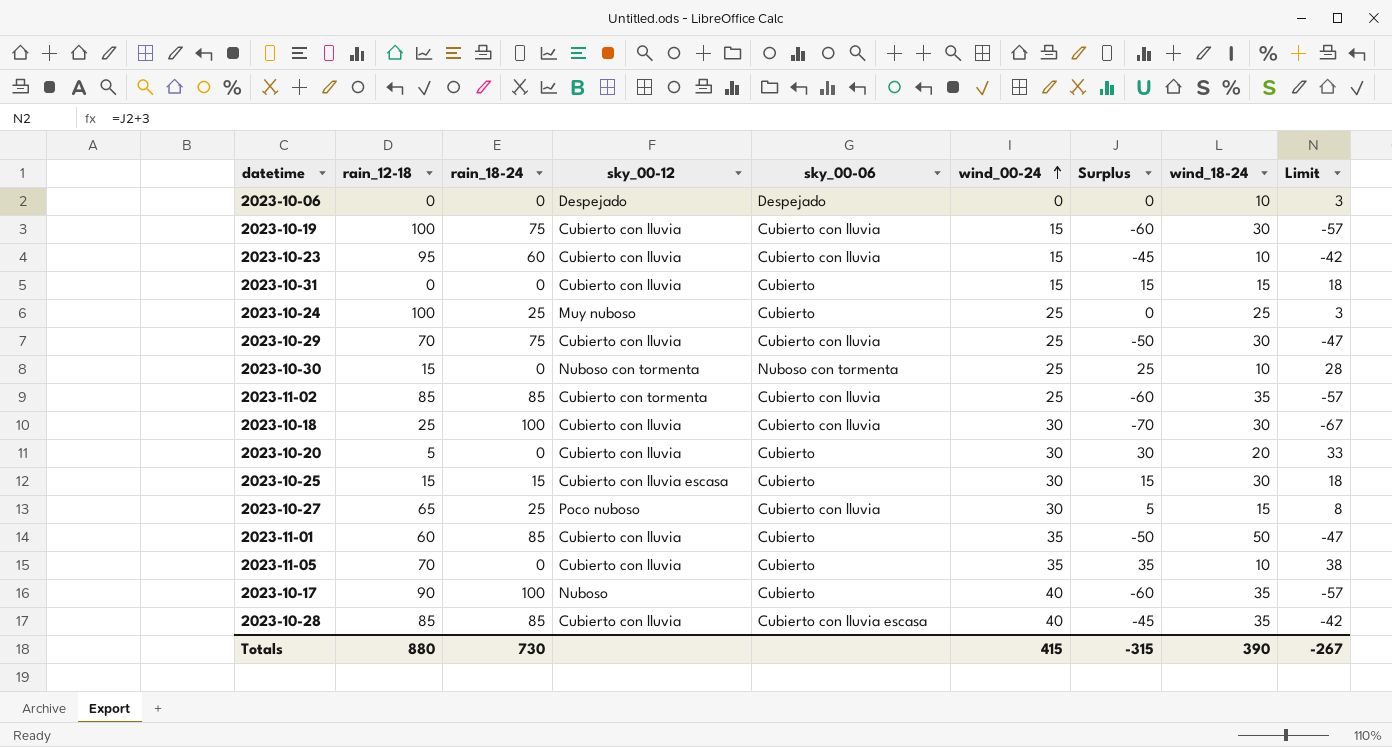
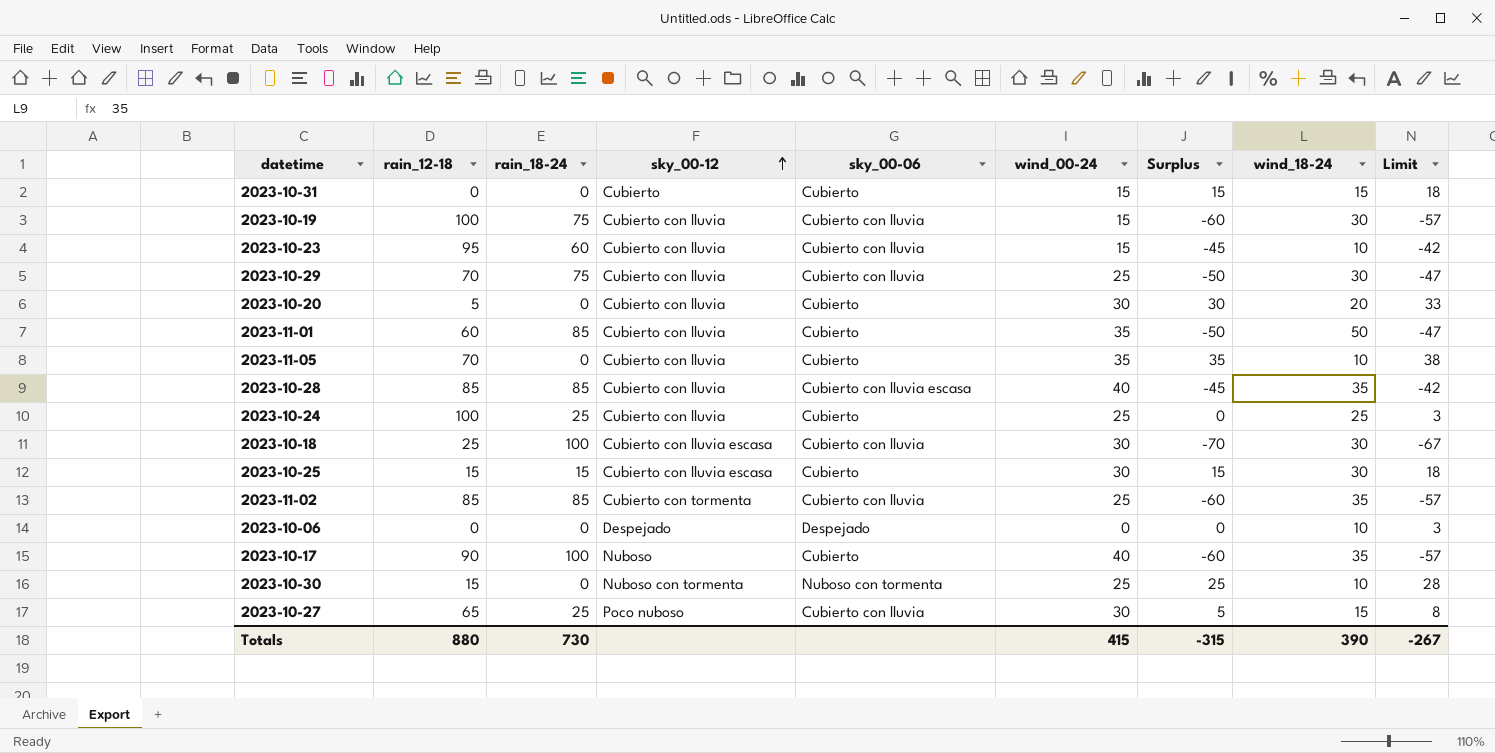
row order: wind_00-24 ascending -> sky_00-12 ascending
2023-10-31 | sky_00-12: Cubierto con lluvia -> Cubierto
2023-10-24 | sky_00-12: Muy nuboso -> Cubierto con lluvia
2023-10-18 | sky_00-12: Cubierto con lluvia -> Cubierto con lluvia escasa

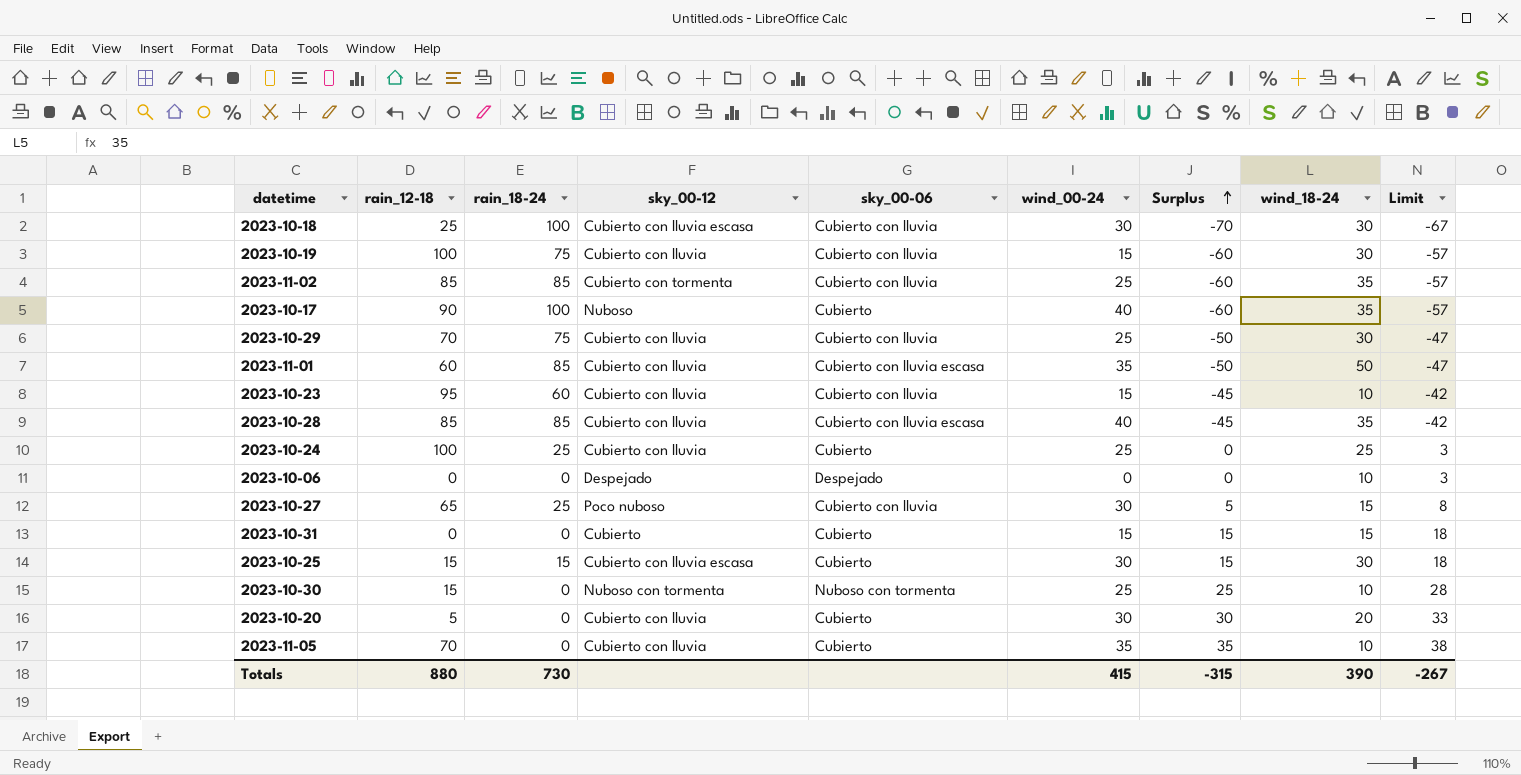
row order: sky_00-12 ascending -> Surplus ascending
2023-11-01 | sky_00-06: Cubierto -> Cubierto con lluvia escasa

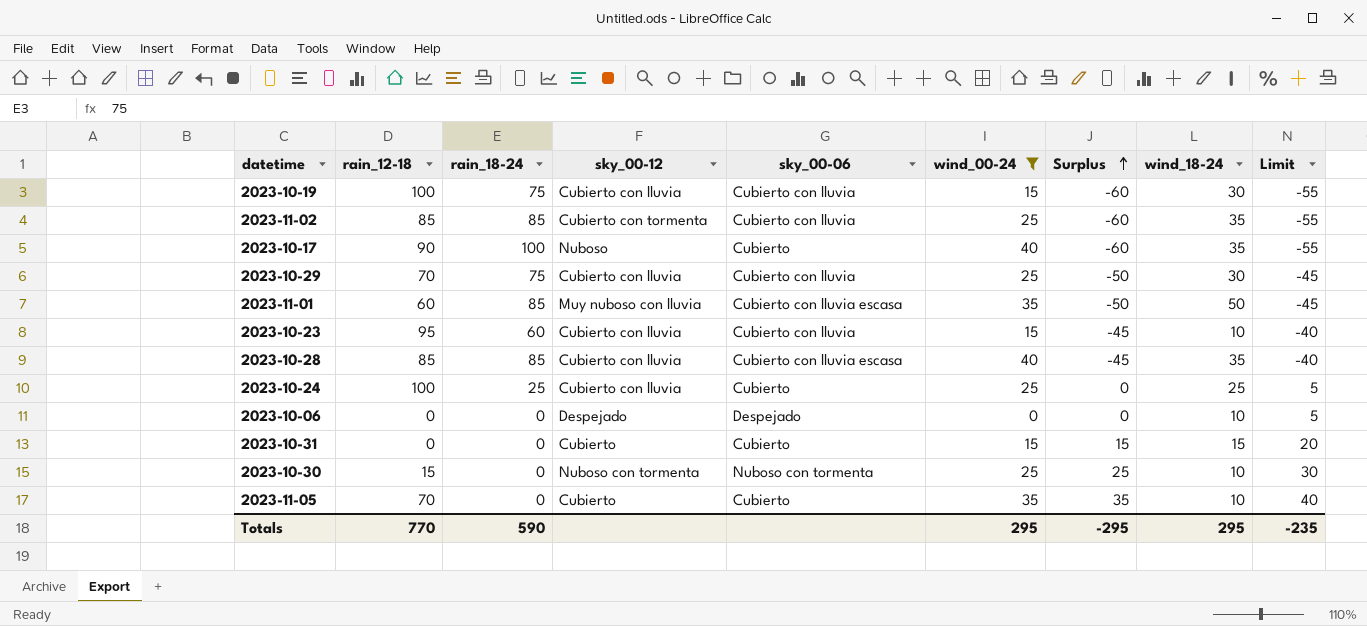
filter: none -> wind_00-24 != 30
column Limit | formula: [Surplus] + 3 -> [Surplus] + 5
2023-11-01 | sky_00-12: Cubierto con lluvia -> Muy nuboso con lluvia
2023-11-05 | sky_00-12: Cubierto con lluvia -> Cubierto
Totals | rain_12-18: 880 -> 770
Totals | rain_18-24: 730 -> 590
Totals | wind_00-24: 415 -> 295
Totals | Surplus: -315 -> -295
Totals | wind_18-24: 390 -> 295
Totals | Limit: -267 -> -235

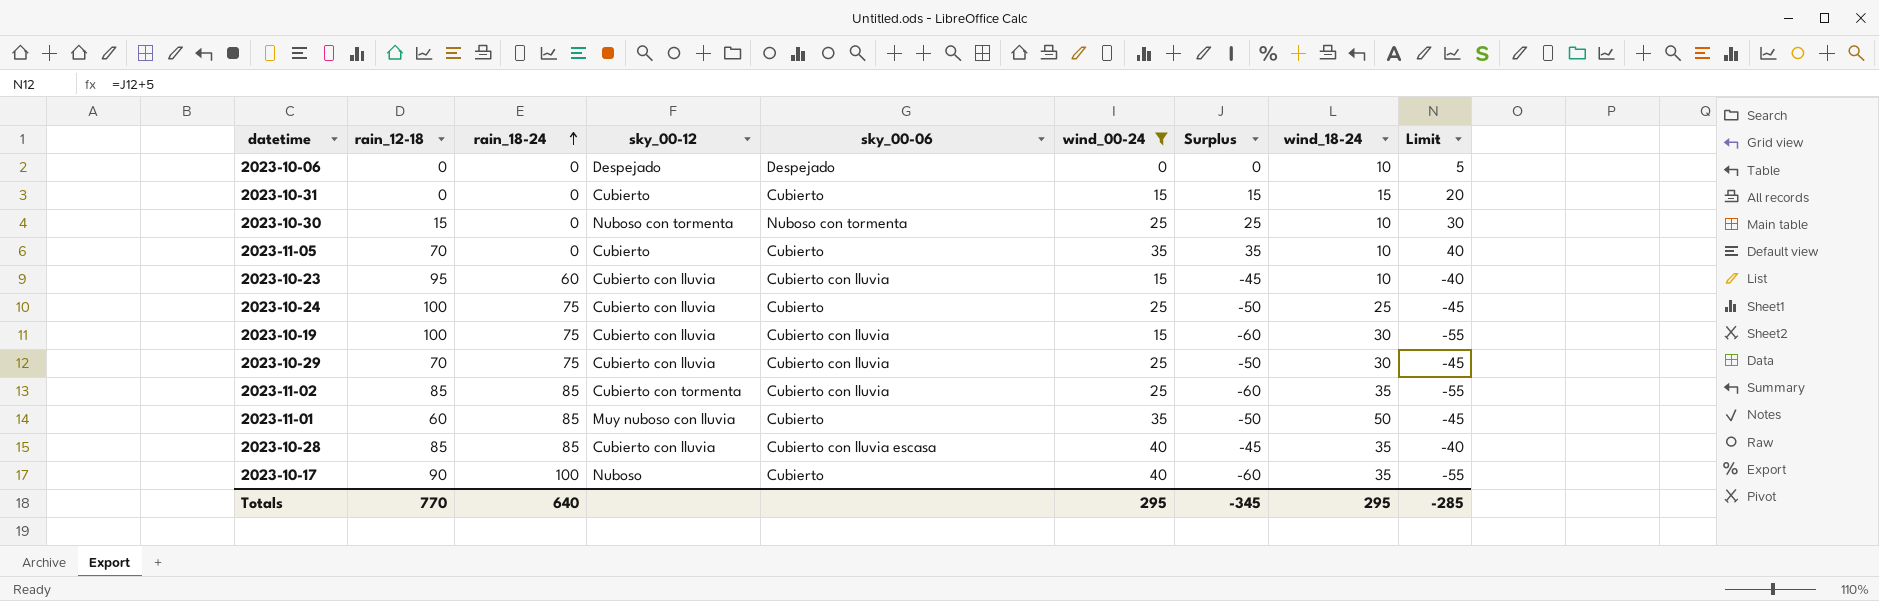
row order: Surplus ascending -> rain_18-24 ascending
2023-10-24 | rain_18-24: 25 -> 75
2023-10-24 | Surplus: 0 -> -50
2023-10-24 | Limit: 5 -> -45
2023-11-01 | sky_00-06: Cubierto con lluvia escasa -> Cubierto
Totals | rain_18-24: 590 -> 640
Totals | Surplus: -295 -> -345
Totals | Limit: -235 -> -285

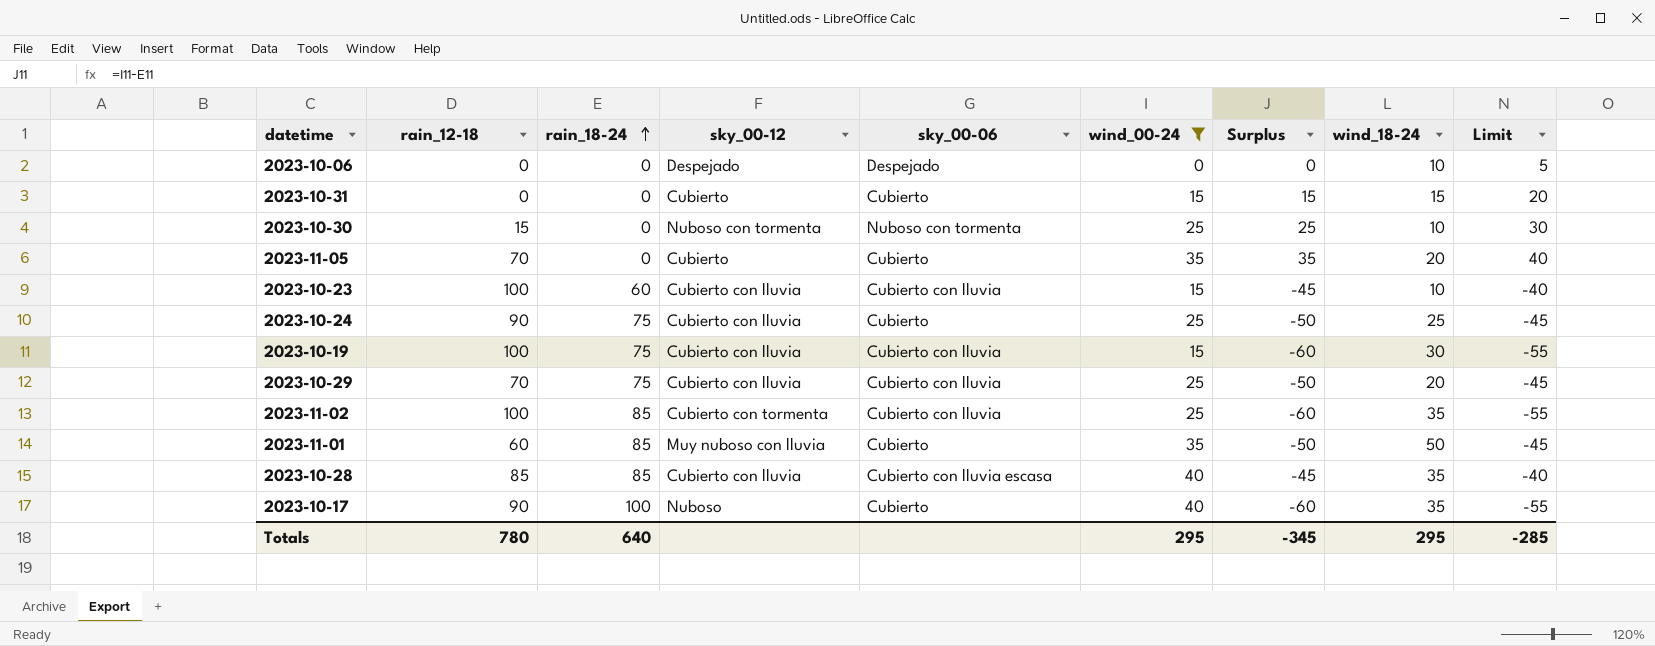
2023-11-05 | wind_18-24: 10 -> 20
2023-10-23 | rain_12-18: 95 -> 100
2023-10-24 | rain_12-18: 100 -> 90
2023-10-29 | wind_18-24: 30 -> 20
2023-11-02 | rain_12-18: 85 -> 100
Totals | rain_12-18: 770 -> 780

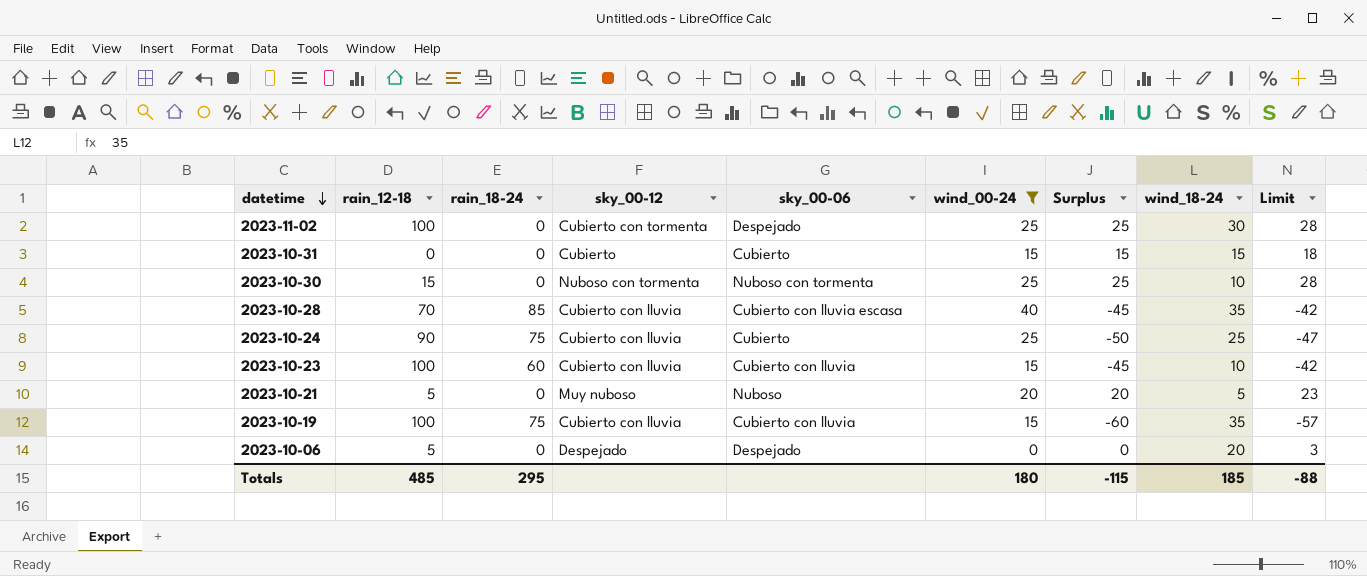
row order: rain_18-24 ascending -> datetime descending
column Limit | formula: [Surplus] + 5 -> [Surplus] + 3
row 2023-11-05: 70 | 0 | Cubierto | Cubierto | 35 | 35 | 20 | 40 -> none
row 2023-10-29: 70 | 75 | Cubierto con lluvia | Cubierto con lluvia | 25 | -50 | 20 | -45 -> none
row 2023-11-01: 60 | 85 | Muy nuboso con lluvia | Cubierto | 35 | -50 | 50 | -45 -> none
row 2023-10-17: 90 | 100 | Nuboso | Cubierto | 40 | -60 | 35 | -55 -> none
2023-11-02 | rain_18-24: 85 -> 0
2023-11-02 | sky_00-06: Cubierto con lluvia -> Despejado
2023-11-02 | Surplus: -60 -> 25
2023-11-02 | wind_18-24: 35 -> 30
2023-10-28 | rain_12-18: 85 -> 70
row 2023-10-21: none -> 5 | 0 | Muy nuboso | Nuboso | 20 | 20 | 5 | 23
2023-10-19 | wind_18-24: 30 -> 35
2023-10-06 | rain_12-18: 0 -> 5
2023-10-06 | wind_18-24: 10 -> 20
Totals | rain_12-18: 780 -> 485
Totals | rain_18-24: 640 -> 295
Totals | wind_00-24: 295 -> 180
Totals | Surplus: -345 -> -115
Totals | wind_18-24: 295 -> 185
Totals | Limit: -285 -> -88

